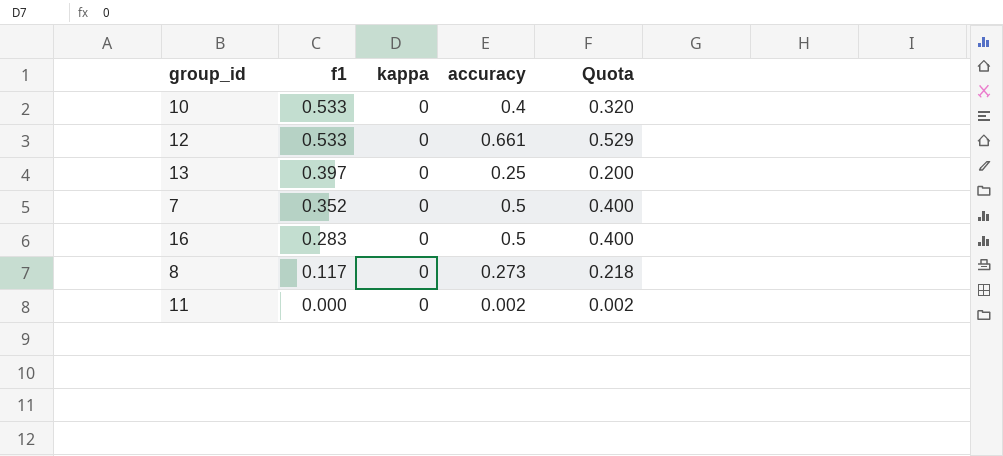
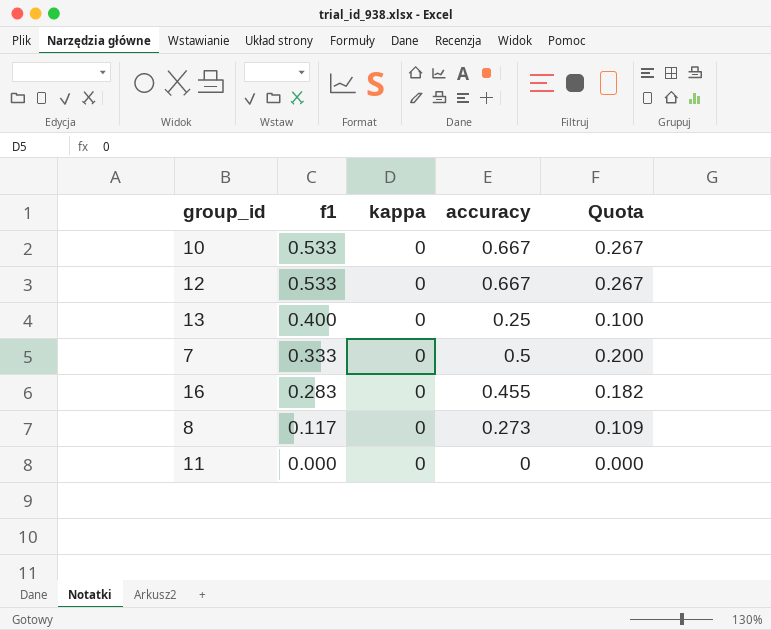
column Quota | formula: [accuracy] * 0.8 -> [accuracy] * 0.4
10 | accuracy: 0.4 -> 0.667
12 | accuracy: 0.661 -> 0.667
13 | f1: 0.397 -> 0.400
7 | f1: 0.352 -> 0.333
16 | accuracy: 0.5 -> 0.455
11 | accuracy: 0.002 -> 0

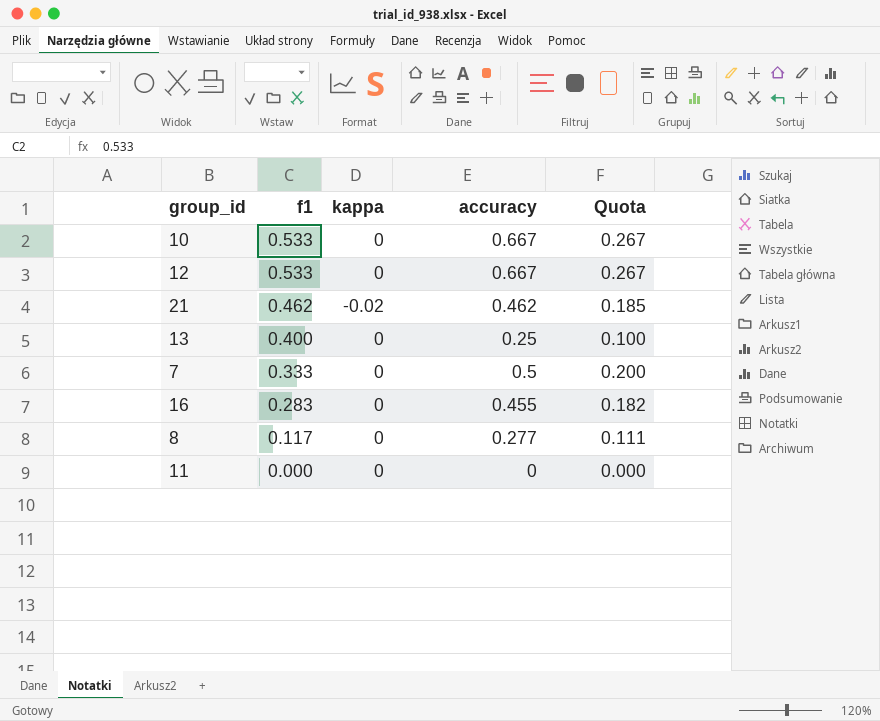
row 21: none -> 0.462 | -0.02 | 0.462 | 0.185
8 | accuracy: 0.273 -> 0.277
8 | Quota: 0.109 -> 0.111

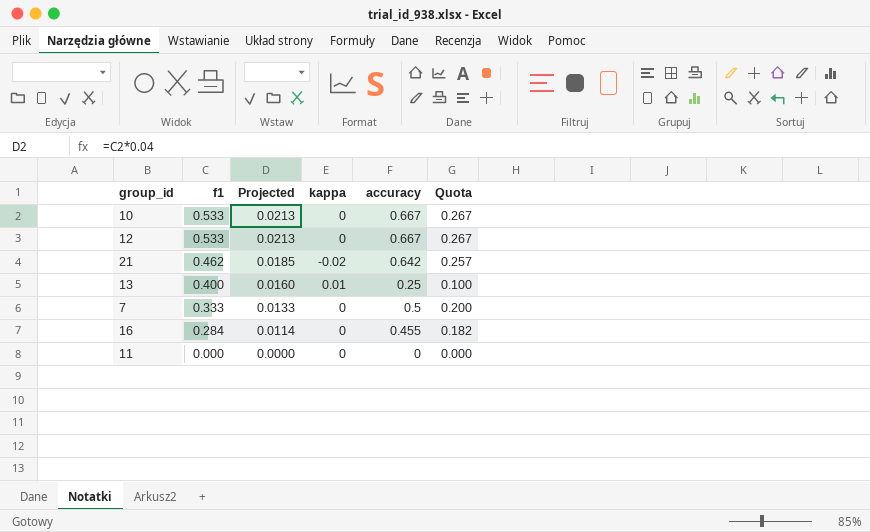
column Projected | formula: none -> [f1] * 0.04
row 8: 0.117 | 0 | 0.277 | 0.111 -> none
21 | accuracy: 0.462 -> 0.642
21 | Quota: 0.185 -> 0.257
13 | kappa: 0 -> 0.01
16 | f1: 0.283 -> 0.284

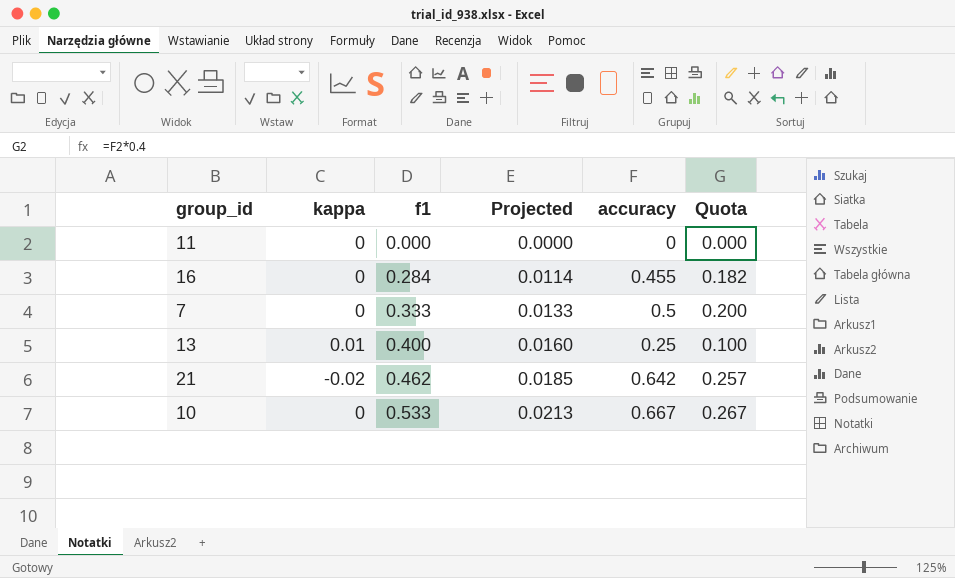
row order: f1 descending -> f1 ascending
column kappa | position: 4 -> 2
row 12: 0.533 | 0.0213 | 0 | 0.667 | 0.267 -> none

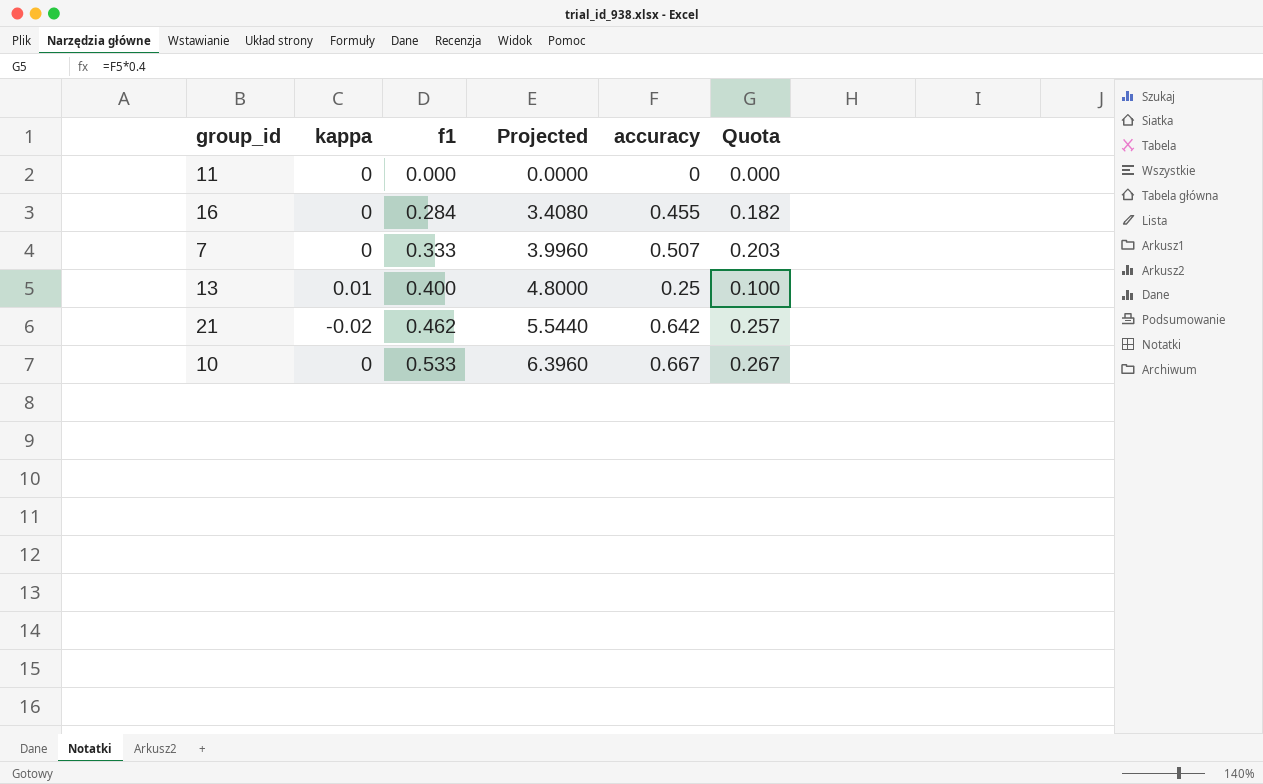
column Projected | formula: [f1] * 0.04 -> [f1] * 12
7 | accuracy: 0.5 -> 0.507
7 | Quota: 0.200 -> 0.203

